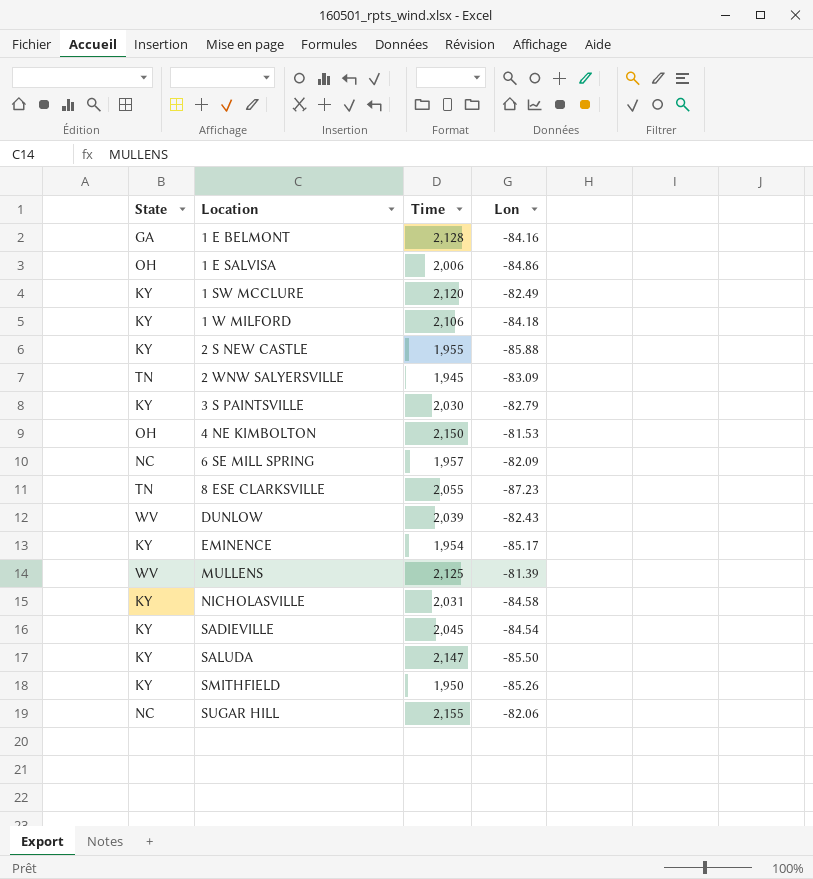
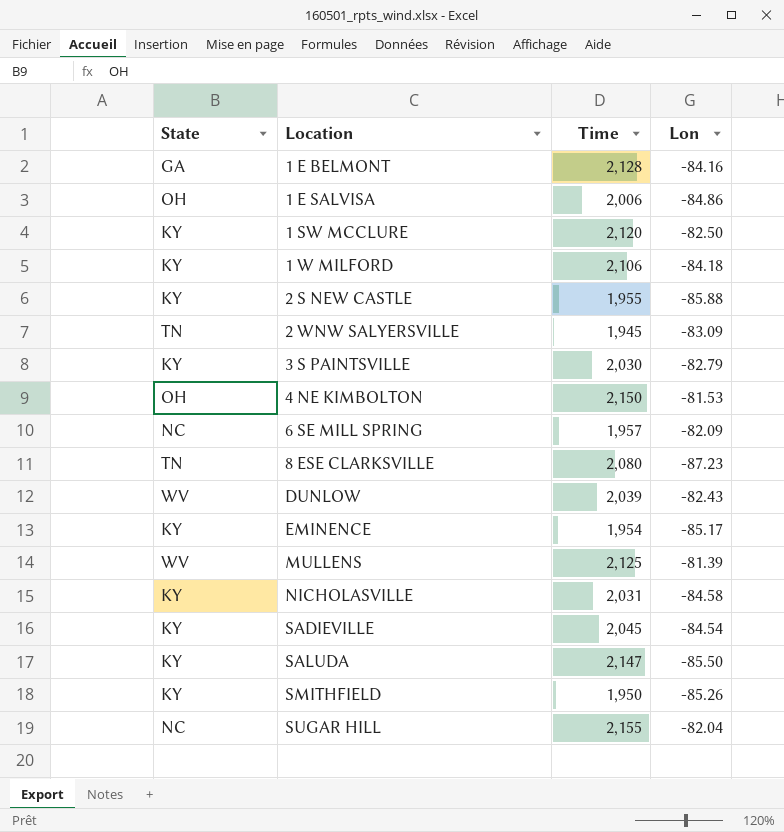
1 SW MCCLURE | Lon: -82.49 -> -82.50
8 ESE CLARKSVILLE | Time: 2,055 -> 2,080
SUGAR HILL | Lon: -82.06 -> -82.04

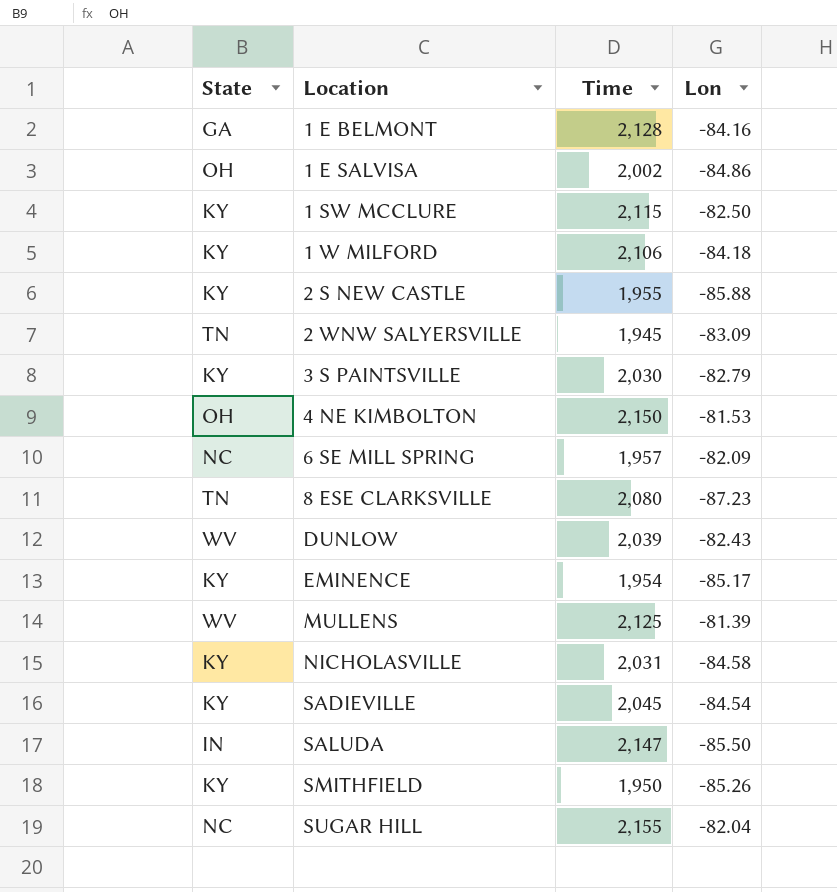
1 E SALVISA | Time: 2,006 -> 2,002
1 SW MCCLURE | Time: 2,120 -> 2,115
SALUDA | State: KY -> IN

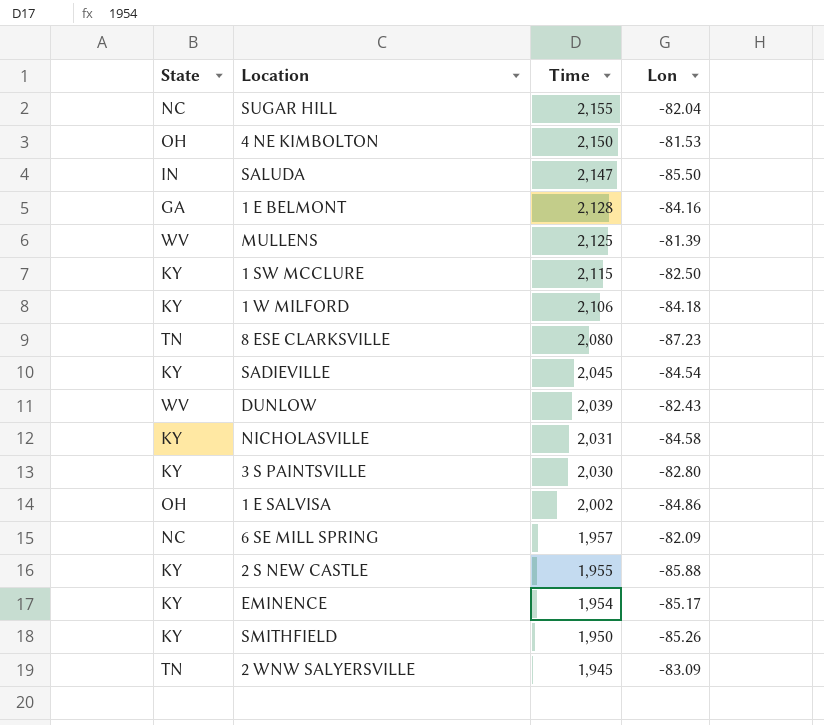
row order: Location ascending -> Time descending
3 S PAINTSVILLE | Lon: -82.79 -> -82.80

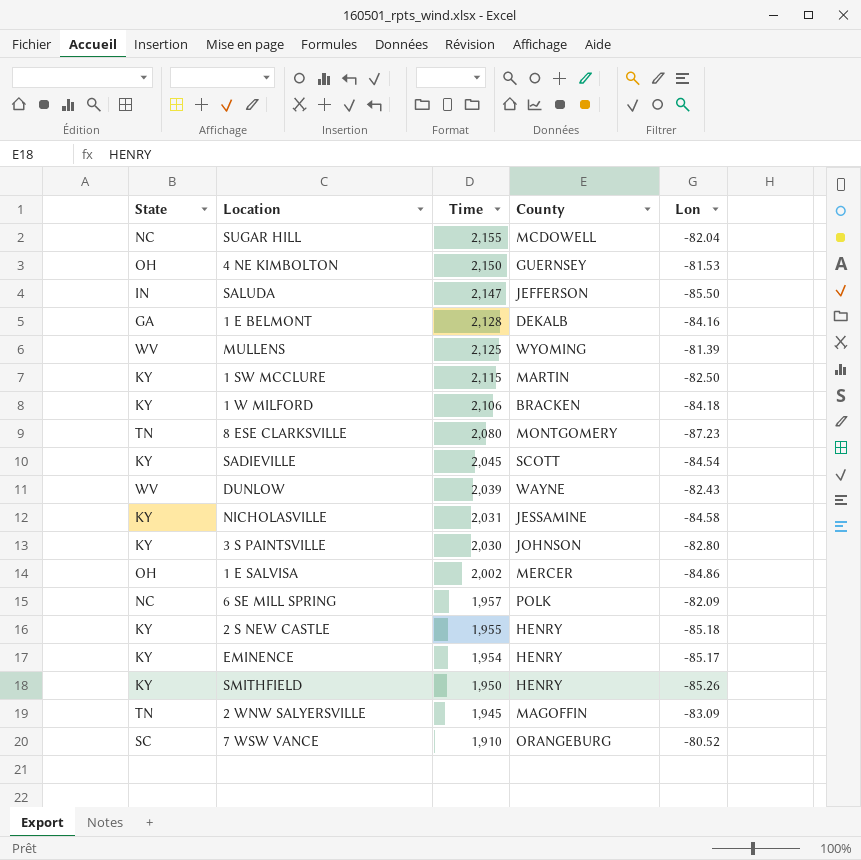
column County | position: none -> 4
2 S NEW CASTLE | Lon: -85.88 -> -85.18
row 7 WSW VANCE: none -> SC | 1,910 | ORANGEBURG | -80.52

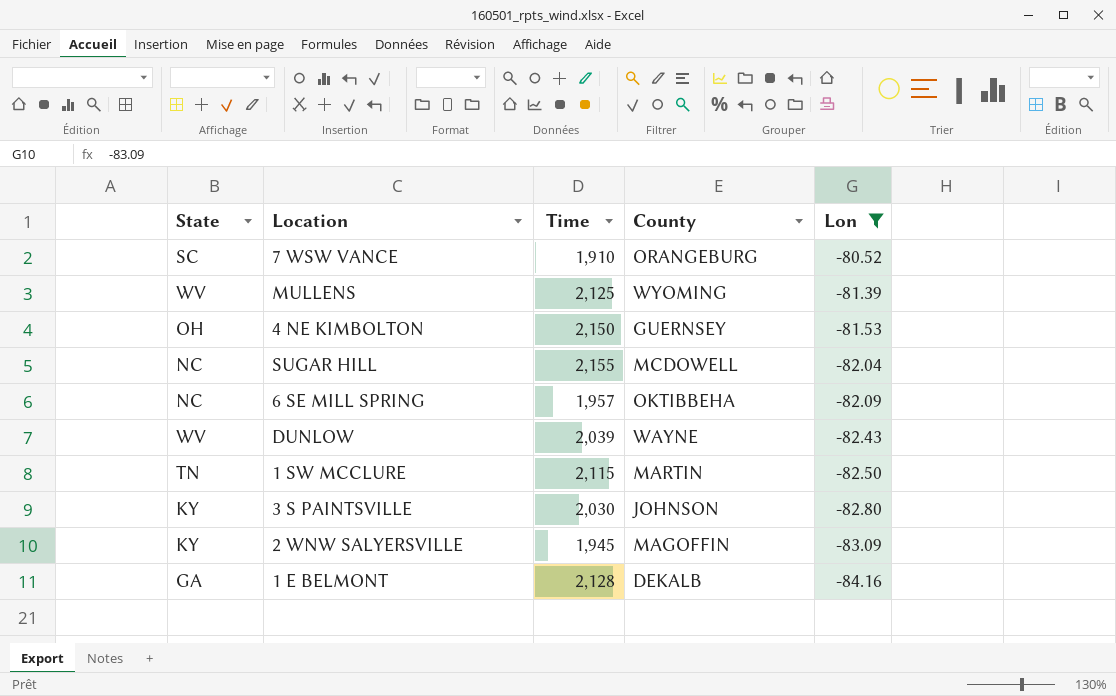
filter: none -> Lon >= -84.16
row order: Time descending -> Lon descending
6 SE MILL SPRING | County: POLK -> OKTIBBEHA
1 SW MCCLURE | State: KY -> TN
2 WNW SALYERSVILLE | State: TN -> KY

